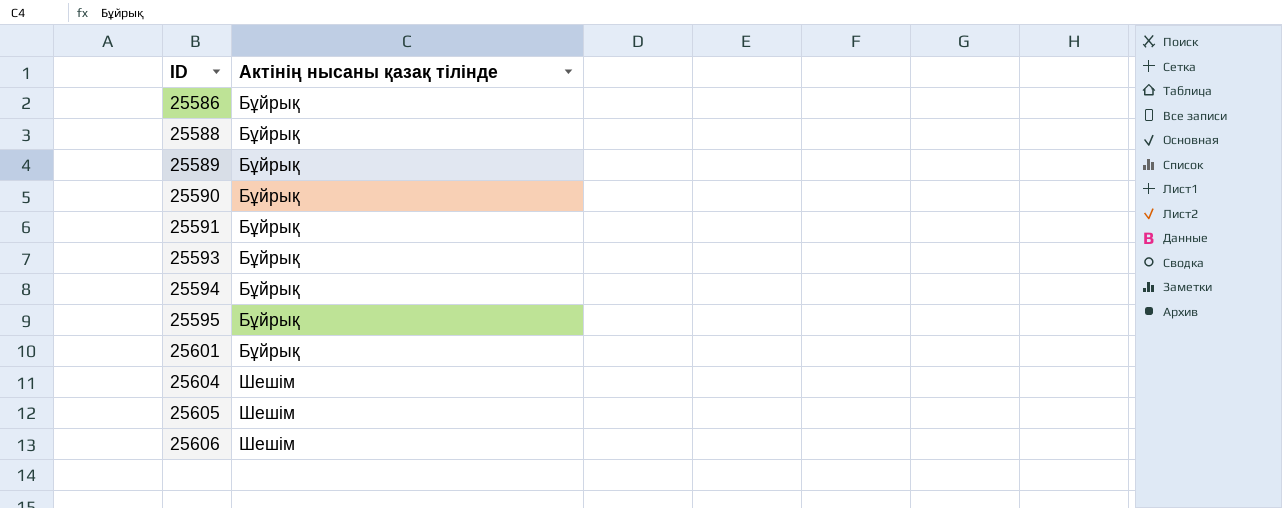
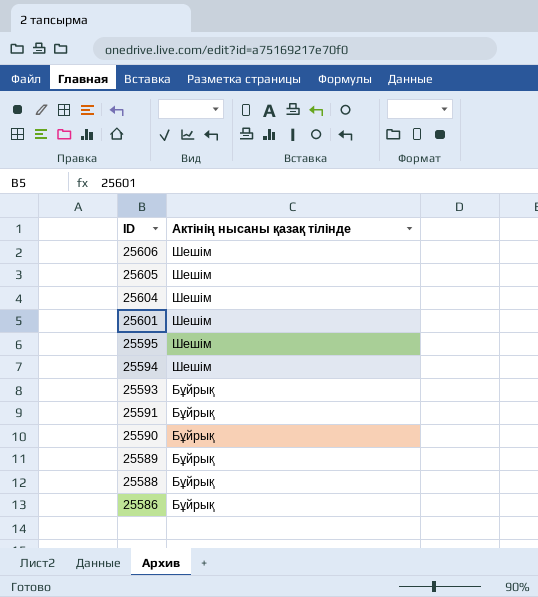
row order: ID ascending -> ID descending
25601 | Актінің нысаны қазақ тілінде: Бұйрық -> Шешім
25595 | Актінің нысаны қазақ тілінде: Бұйрық -> Шешім
25594 | Актінің нысаны қазақ тілінде: Бұйрық -> Шешім

